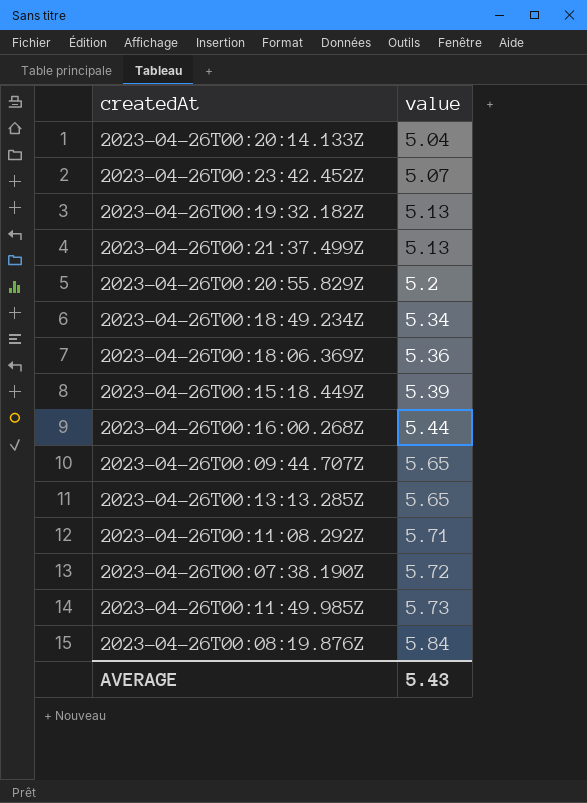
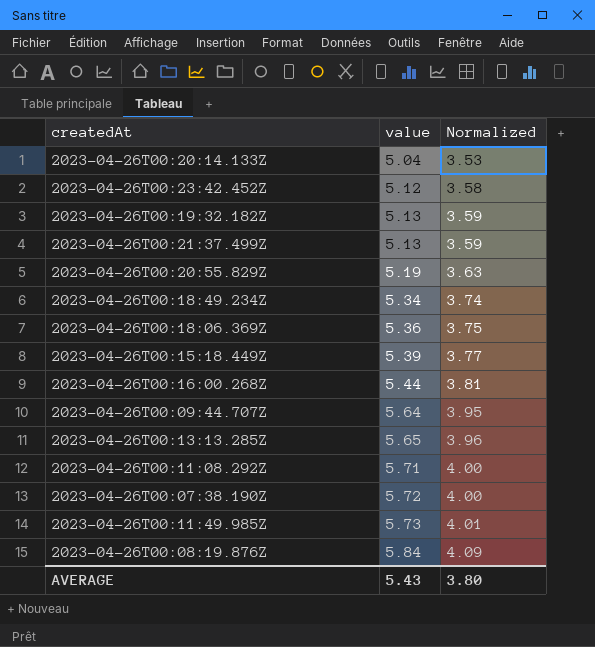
column Normalized | formula: none -> [value] * 0.7
2023-04-26T00:23:42.452Z | value: 5.07 -> 5.12
2023-04-26T00:20:55.829Z | value: 5.2 -> 5.19
2023-04-26T00:09:44.707Z | value: 5.65 -> 5.64

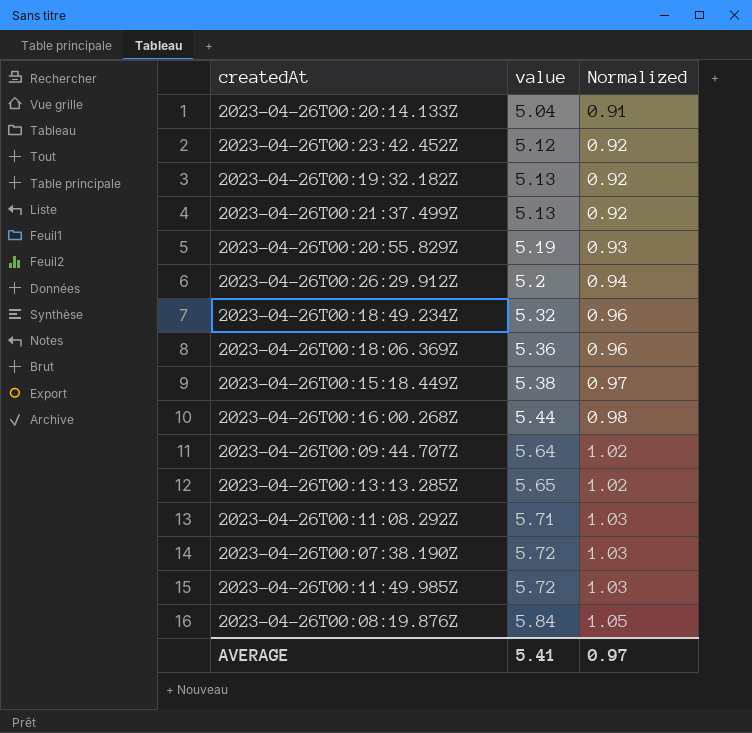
column Normalized | formula: [value] * 0.7 -> [value] * 0.18
row 2023-04-26T00:26:29.912Z: none -> 5.2 | 0.94
2023-04-26T00:18:49.234Z | value: 5.34 -> 5.32
2023-04-26T00:15:18.449Z | value: 5.39 -> 5.38
2023-04-26T00:11:49.985Z | value: 5.73 -> 5.72
AVERAGE | value: 5.43 -> 5.41
AVERAGE | Normalized: 3.80 -> 0.97

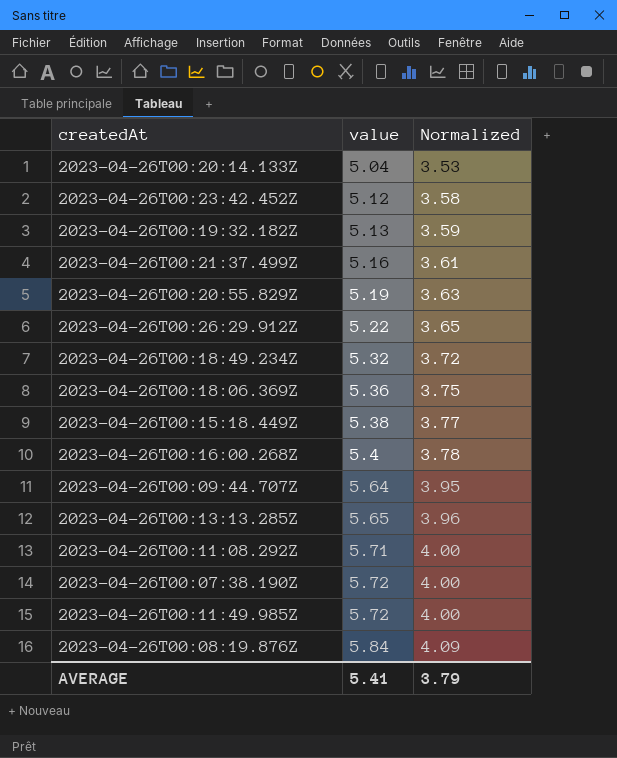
column Normalized | formula: [value] * 0.18 -> [value] * 0.7
2023-04-26T00:21:37.499Z | value: 5.13 -> 5.16
2023-04-26T00:26:29.912Z | value: 5.2 -> 5.22
2023-04-26T00:16:00.268Z | value: 5.44 -> 5.4
AVERAGE | Normalized: 0.97 -> 3.79

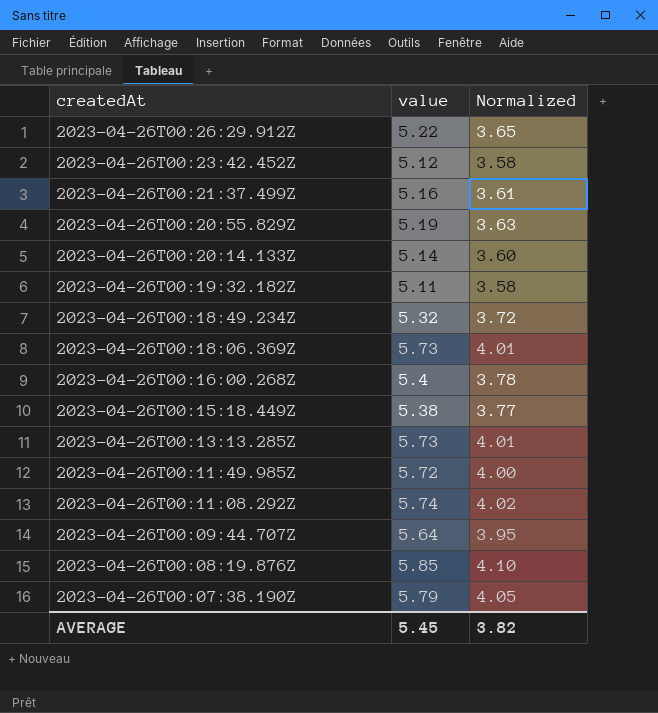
row order: value ascending -> createdAt descending
2023-04-26T00:20:14.133Z | value: 5.04 -> 5.14
2023-04-26T00:20:14.133Z | Normalized: 3.53 -> 3.60
2023-04-26T00:19:32.182Z | value: 5.13 -> 5.11
2023-04-26T00:19:32.182Z | Normalized: 3.59 -> 3.58
2023-04-26T00:18:06.369Z | value: 5.36 -> 5.73
2023-04-26T00:18:06.369Z | Normalized: 3.75 -> 4.01
2023-04-26T00:13:13.285Z | value: 5.65 -> 5.73
2023-04-26T00:13:13.285Z | Normalized: 3.96 -> 4.01
2023-04-26T00:11:08.292Z | value: 5.71 -> 5.74
2023-04-26T00:11:08.292Z | Normalized: 4.00 -> 4.02
2023-04-26T00:08:19.876Z | value: 5.84 -> 5.85
2023-04-26T00:08:19.876Z | Normalized: 4.09 -> 4.10
2023-04-26T00:07:38.190Z | value: 5.72 -> 5.79
2023-04-26T00:07:38.190Z | Normalized: 4.00 -> 4.05
AVERAGE | value: 5.41 -> 5.45
AVERAGE | Normalized: 3.79 -> 3.82

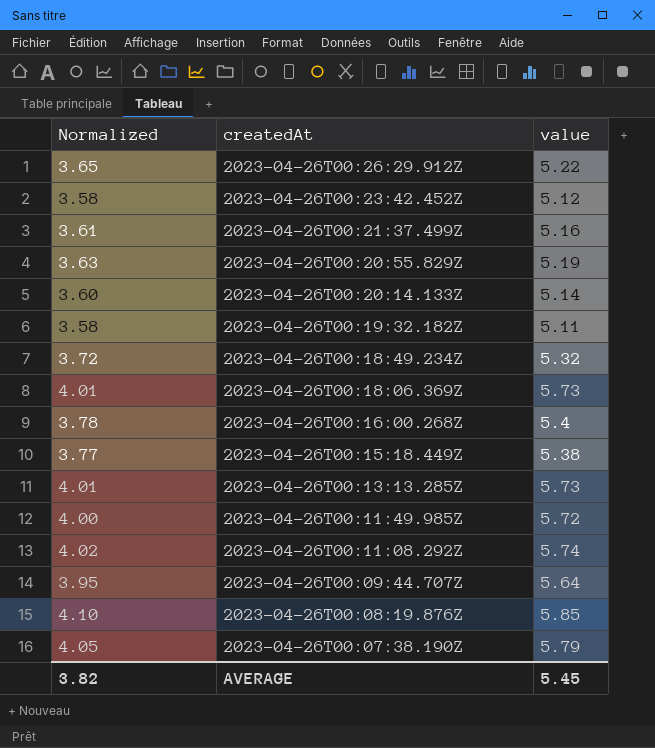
column Normalized | position: 3 -> 1

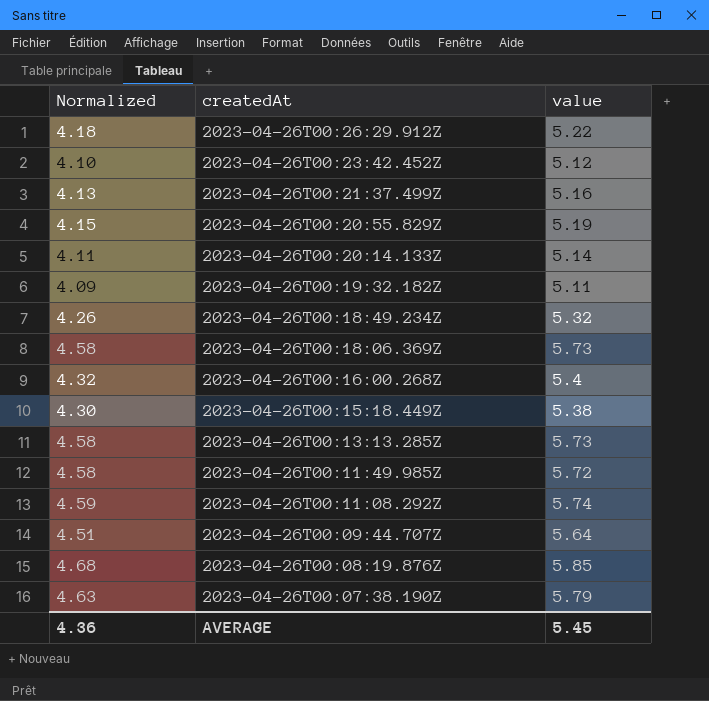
column Normalized | formula: [value] * 0.7 -> [value] * 0.8
AVERAGE | Normalized: 3.82 -> 4.36

